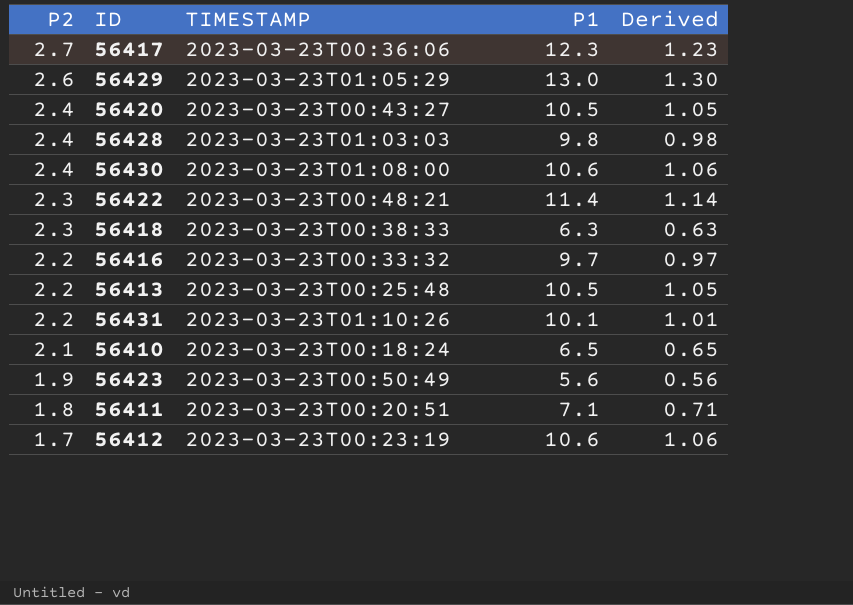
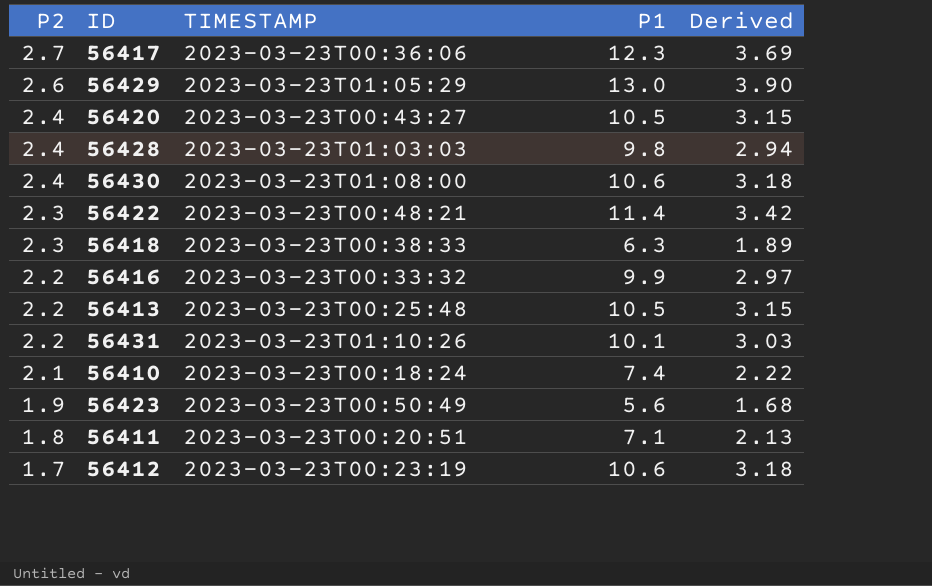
column Derived | formula: [P1] * 0.1 -> [P1] * 0.3
56416 | P1: 9.7 -> 9.9
56410 | P1: 6.5 -> 7.4

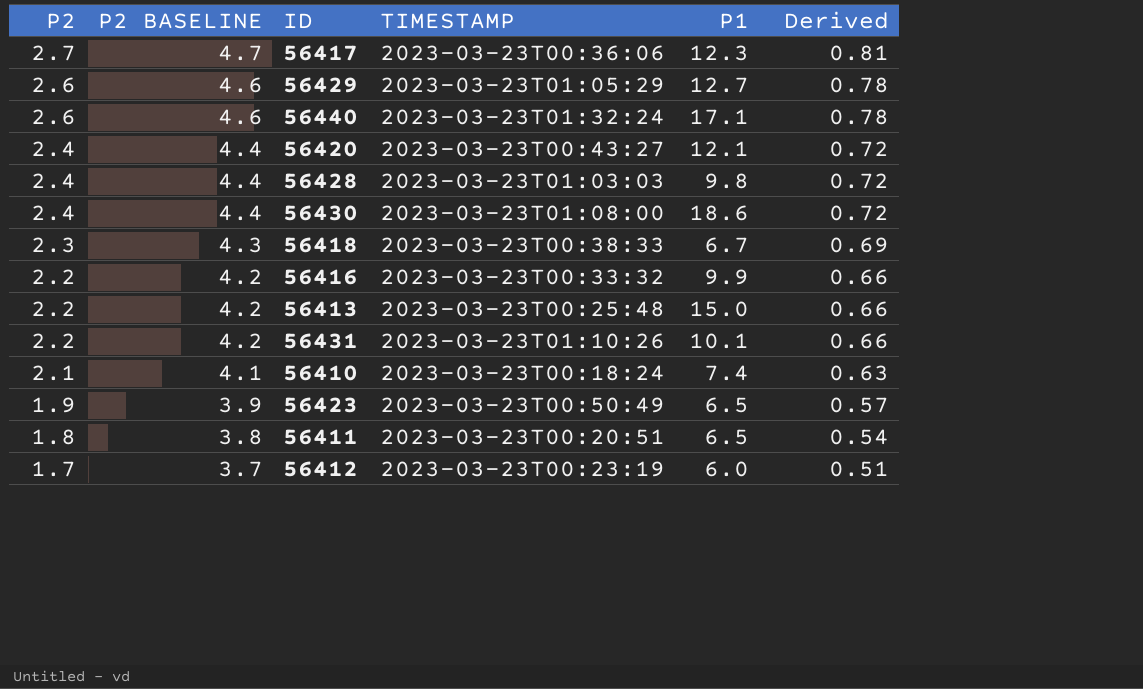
column P2 BASELINE | formula: none -> [P2] + 2
column Derived | formula: [P1] * 0.3 -> [P2] * 0.3
row 56422: 2.3 | 2023-03-23T00:48:21 | 11.4 | 3.42 -> none
56429 | P1: 13.0 -> 12.7
row 56440: none -> 2.6 | 4.6 | 2023-03-23T01:32:24 | 17.1 | 0.78
56420 | P1: 10.5 -> 12.1
56430 | P1: 10.6 -> 18.6
56418 | P1: 6.3 -> 6.7
56413 | P1: 10.5 -> 15.0
56423 | P1: 5.6 -> 6.5
56411 | P1: 7.1 -> 6.5
56412 | P1: 10.6 -> 6.0

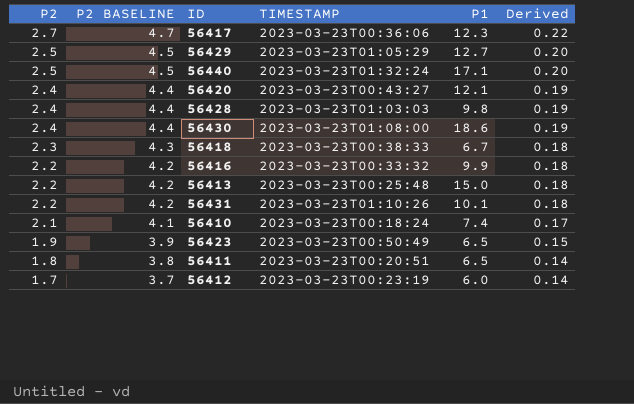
column Derived | formula: [P2] * 0.3 -> [P2] * 0.08
56429 | P2: 2.6 -> 2.5
56429 | P2 BASELINE: 4.6 -> 4.5
56440 | P2: 2.6 -> 2.5
56440 | P2 BASELINE: 4.6 -> 4.5

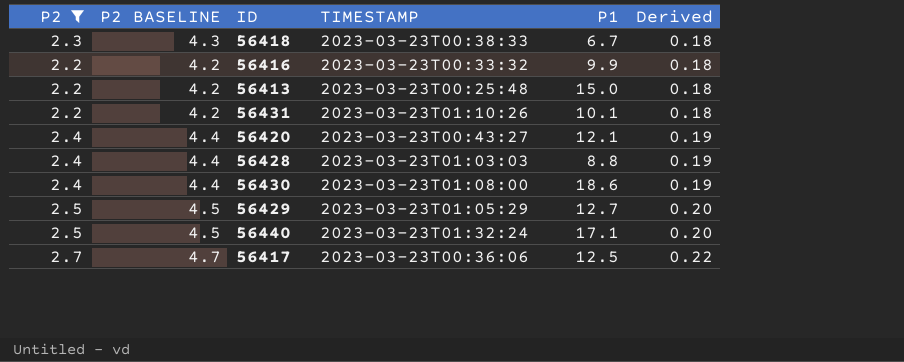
filter: none -> P2 >= 2.2
row order: P2 descending -> Derived ascending
56428 | P1: 9.8 -> 8.8
56417 | P1: 12.3 -> 12.5

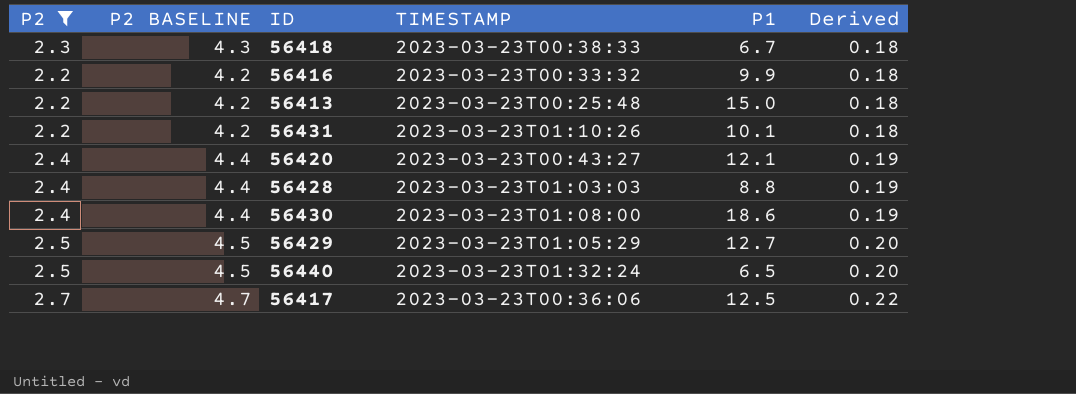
56440 | P1: 17.1 -> 6.5

